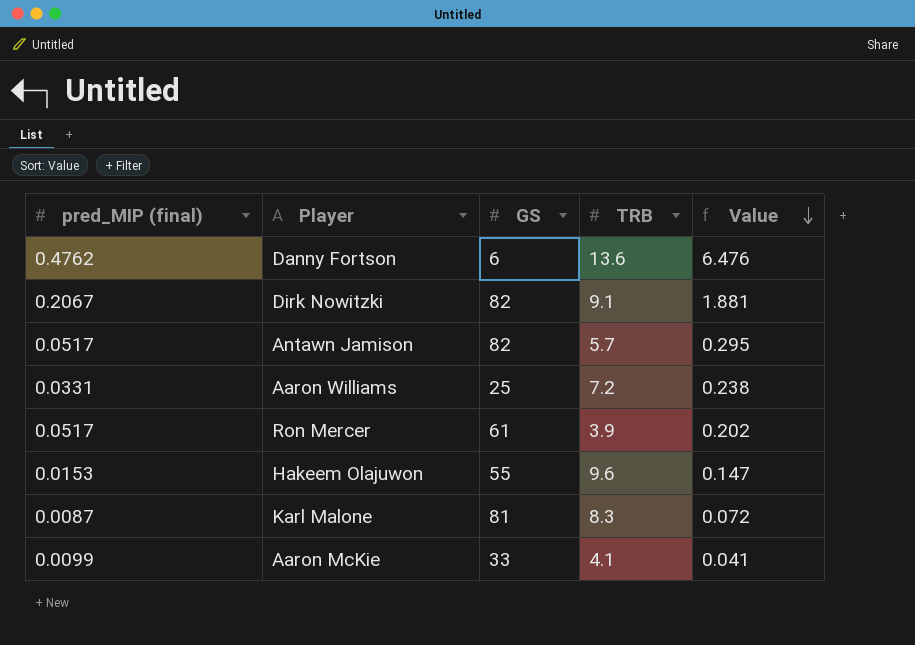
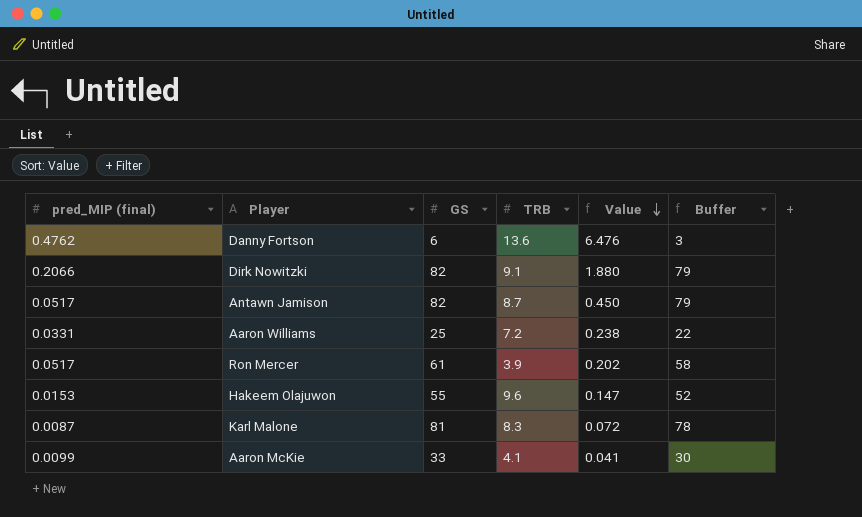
column Buffer | formula: none -> [GS] - 3
Dirk Nowitzki | pred_MIP (final): 0.2067 -> 0.2066
Dirk Nowitzki | Value: 1.881 -> 1.880
Antawn Jamison | TRB: 5.7 -> 8.7
Antawn Jamison | Value: 0.295 -> 0.450

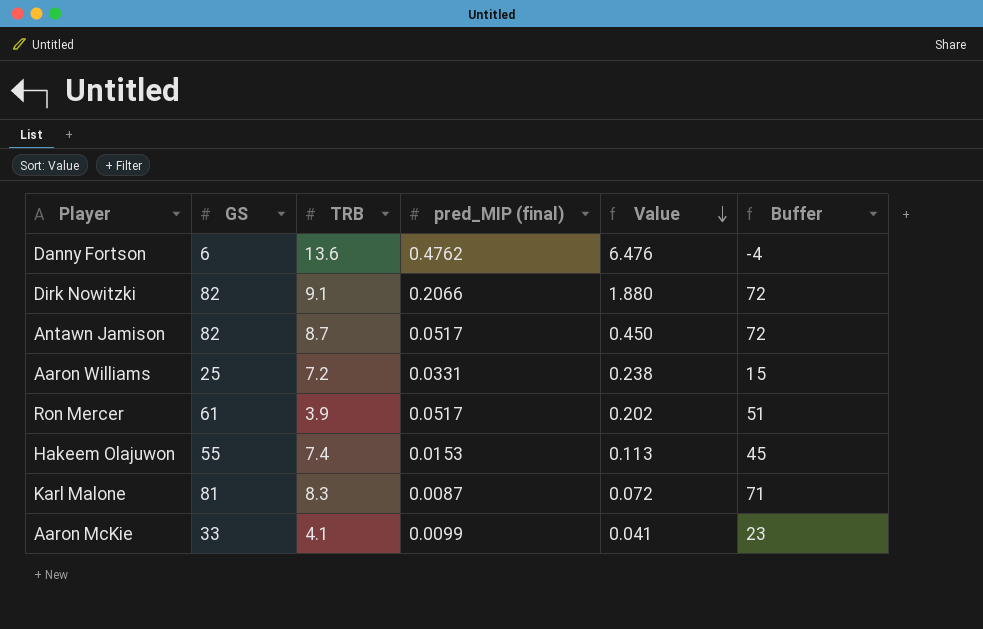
column pred_MIP (final) | position: 1 -> 4
column Buffer | formula: [GS] - 3 -> [GS] - 10
Hakeem Olajuwon | TRB: 9.6 -> 7.4
Hakeem Olajuwon | Value: 0.147 -> 0.113

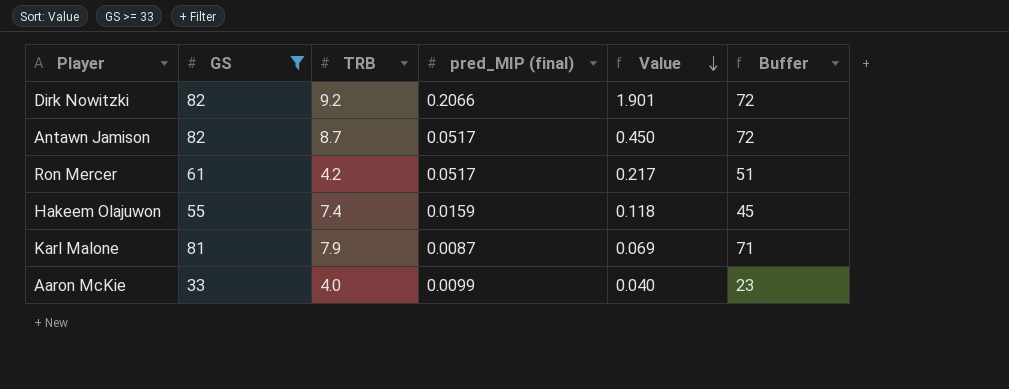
filter: none -> GS >= 33
Dirk Nowitzki | TRB: 9.1 -> 9.2
Dirk Nowitzki | Value: 1.880 -> 1.901
Ron Mercer | TRB: 3.9 -> 4.2
Ron Mercer | Value: 0.202 -> 0.217
Hakeem Olajuwon | pred_MIP (final): 0.0153 -> 0.0159
Hakeem Olajuwon | Value: 0.113 -> 0.118
Karl Malone | TRB: 8.3 -> 7.9
Karl Malone | Value: 0.072 -> 0.069
Aaron McKie | TRB: 4.1 -> 4.0
Aaron McKie | Value: 0.041 -> 0.040

